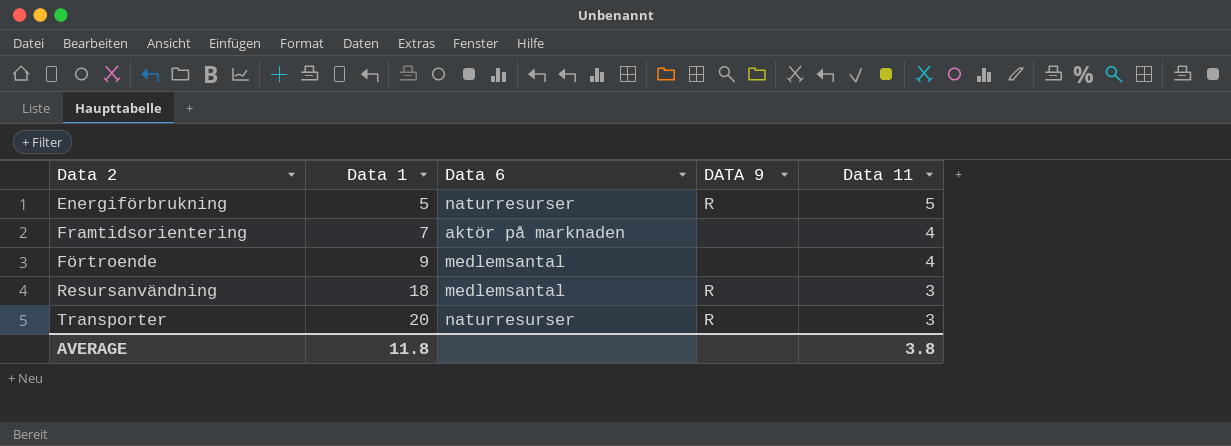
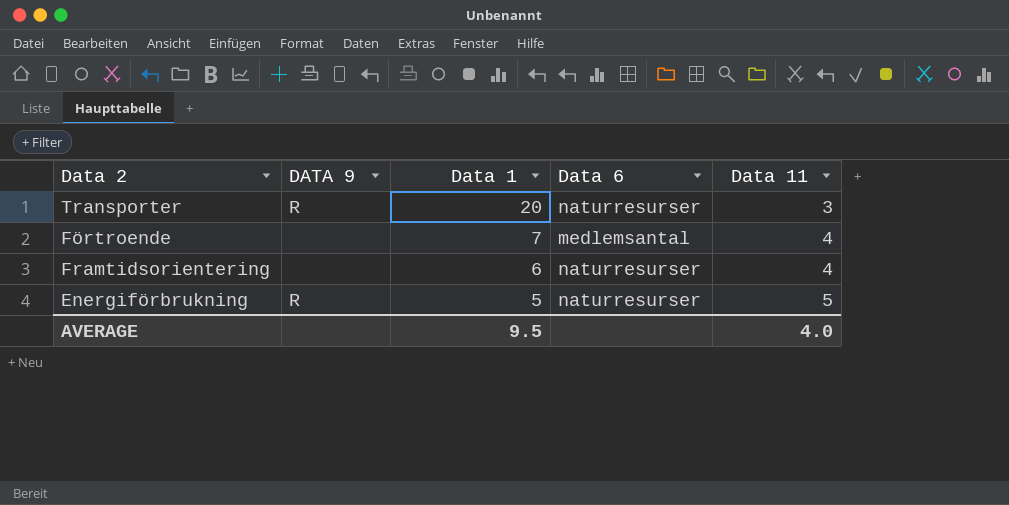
row order: Data 1 ascending -> Data 1 descending
column DATA 9 | position: 4 -> 2
row Resursanvändning: 18 | medlemsantal | R | 3 -> none
Förtroende | Data 1: 9 -> 7
Framtidsorientering | Data 1: 7 -> 6
Framtidsorientering | Data 6: aktör på marknaden -> naturresurser
AVERAGE | Data 1: 11.8 -> 9.5
AVERAGE | Data 11: 3.8 -> 4.0

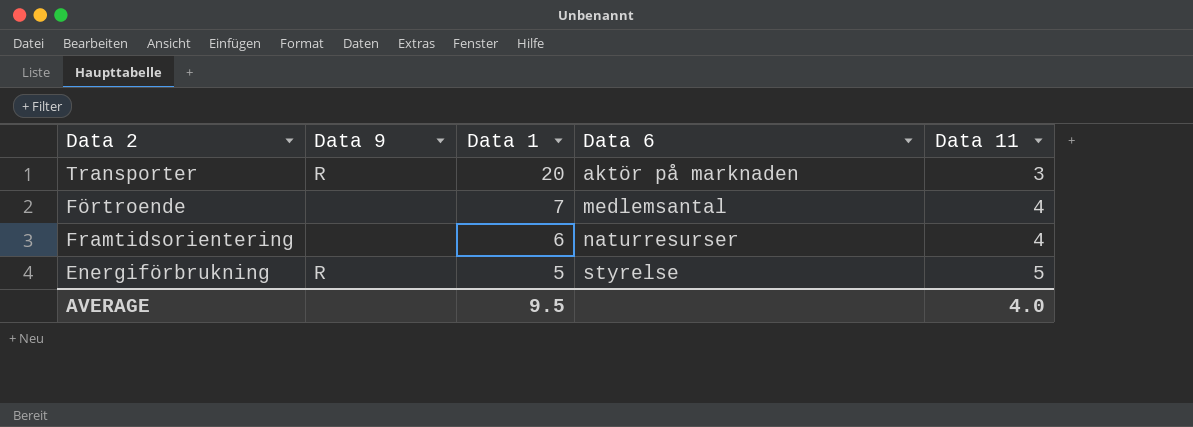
column name: DATA 9 -> Data 9
Transporter | Data 6: naturresurser -> aktör på marknaden
Energiförbrukning | Data 6: naturresurser -> styrelse

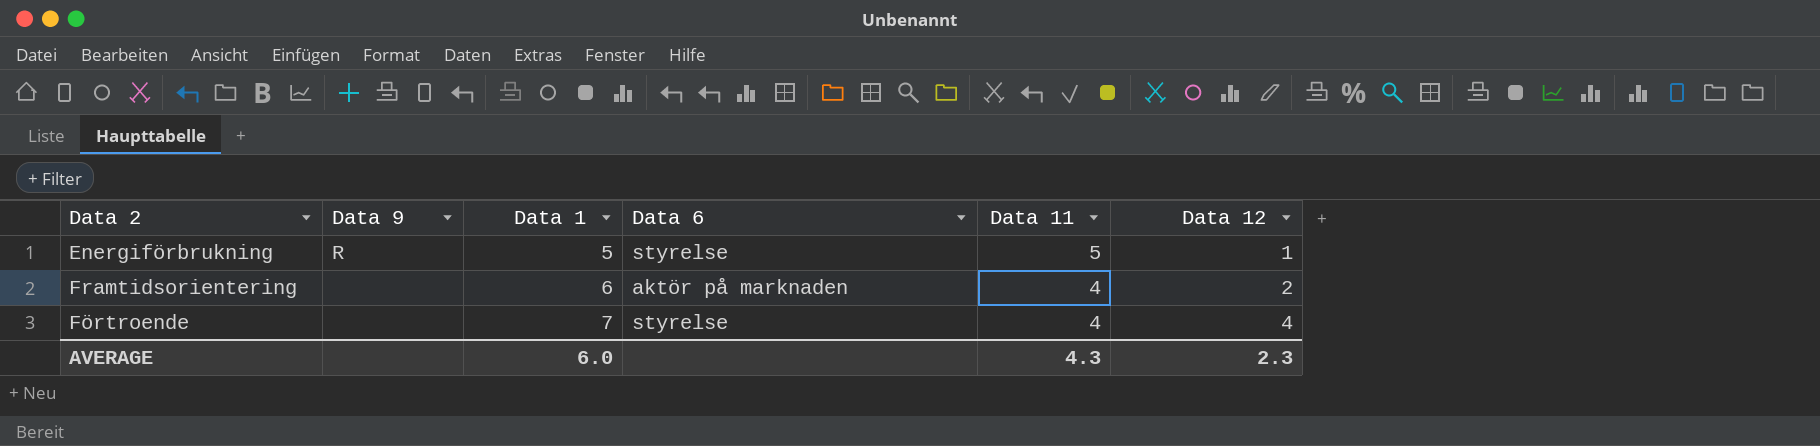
row order: Data 1 descending -> Data 1 ascending
column Data 12 | position: none -> 6
row Transporter: R | 20 | aktör på marknaden | 3 -> none
Framtidsorientering | Data 6: naturresurser -> aktör på marknaden
Förtroende | Data 6: medlemsantal -> styrelse
AVERAGE | Data 1: 9.5 -> 6.0
AVERAGE | Data 11: 4.0 -> 4.3

